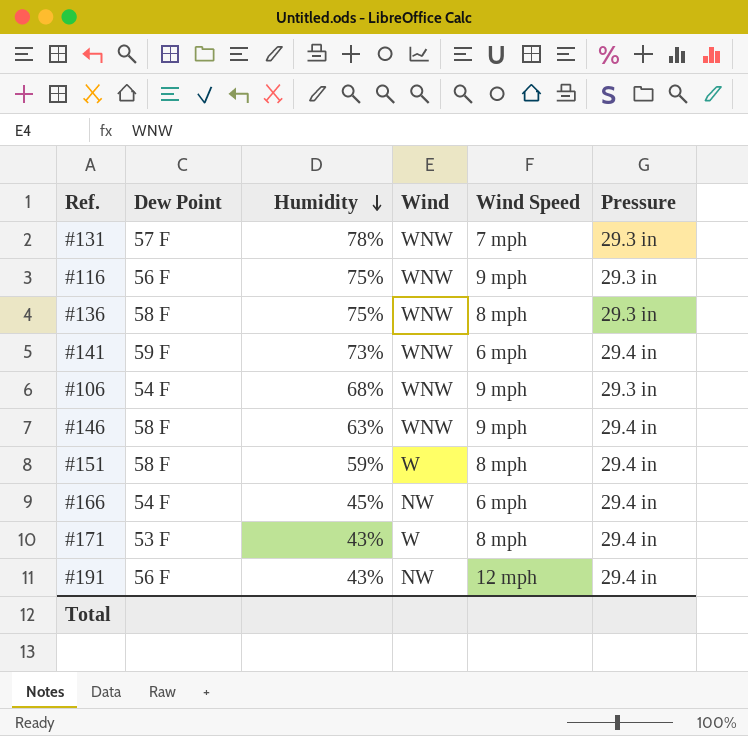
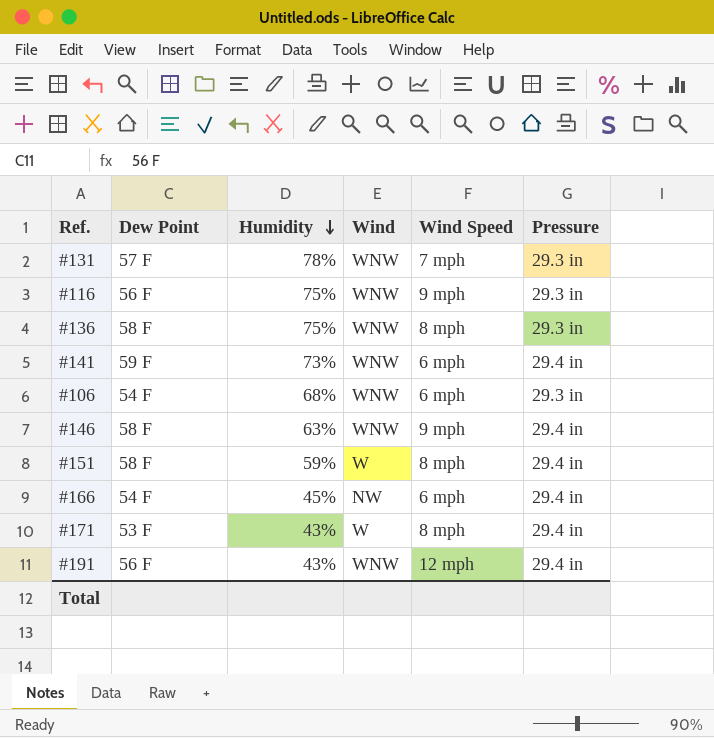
#106 | Wind Speed: 9 mph -> 6 mph
#191 | Wind: NW -> WNW

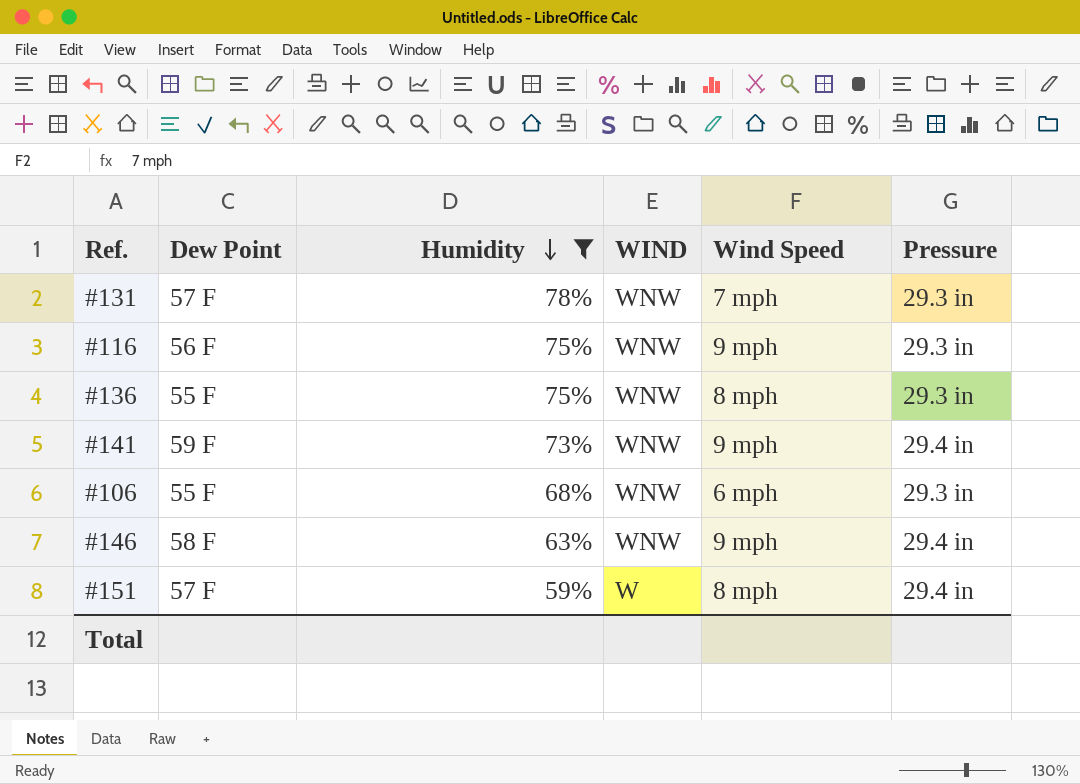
filter: none -> Humidity >= 59%
column name: Wind -> WIND
#136 | Dew Point: 58 F -> 55 F
#141 | Wind Speed: 6 mph -> 9 mph
#106 | Dew Point: 54 F -> 55 F
#151 | Dew Point: 58 F -> 57 F

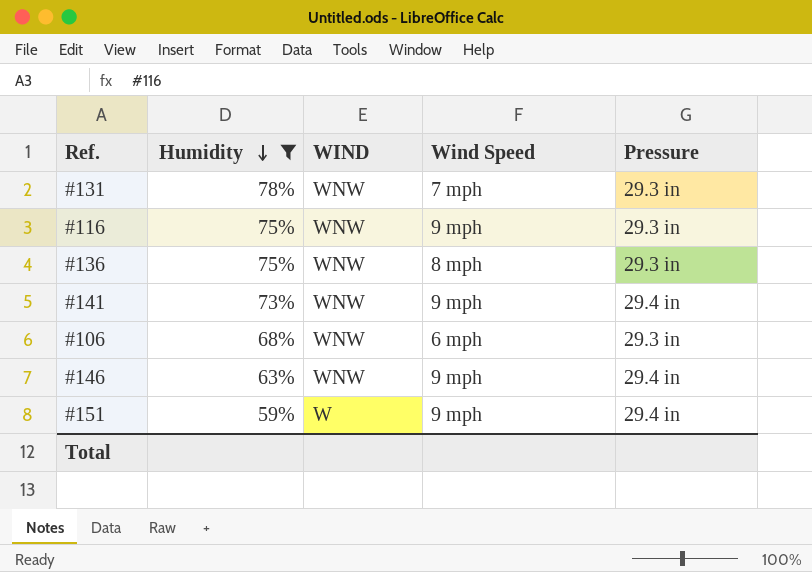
column Dew Point | position: 2 -> none
#151 | Wind Speed: 8 mph -> 9 mph

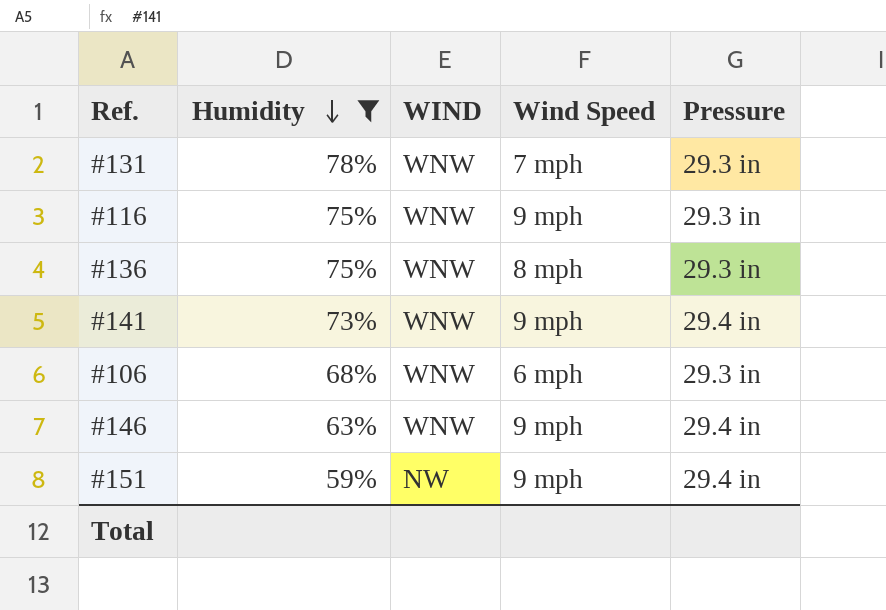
#151 | WIND: W -> NW

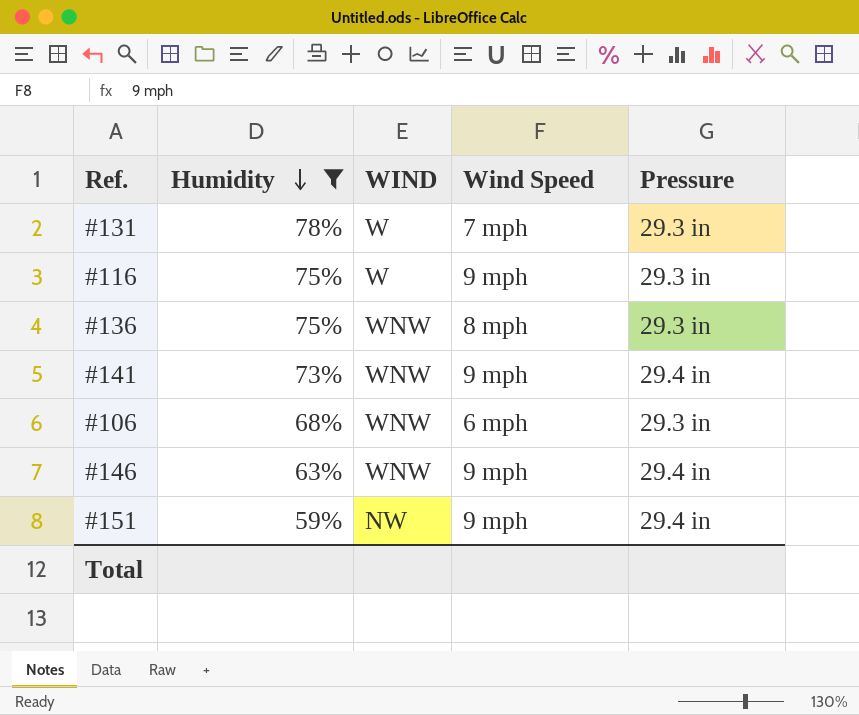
#131 | WIND: WNW -> W
#116 | WIND: WNW -> W

